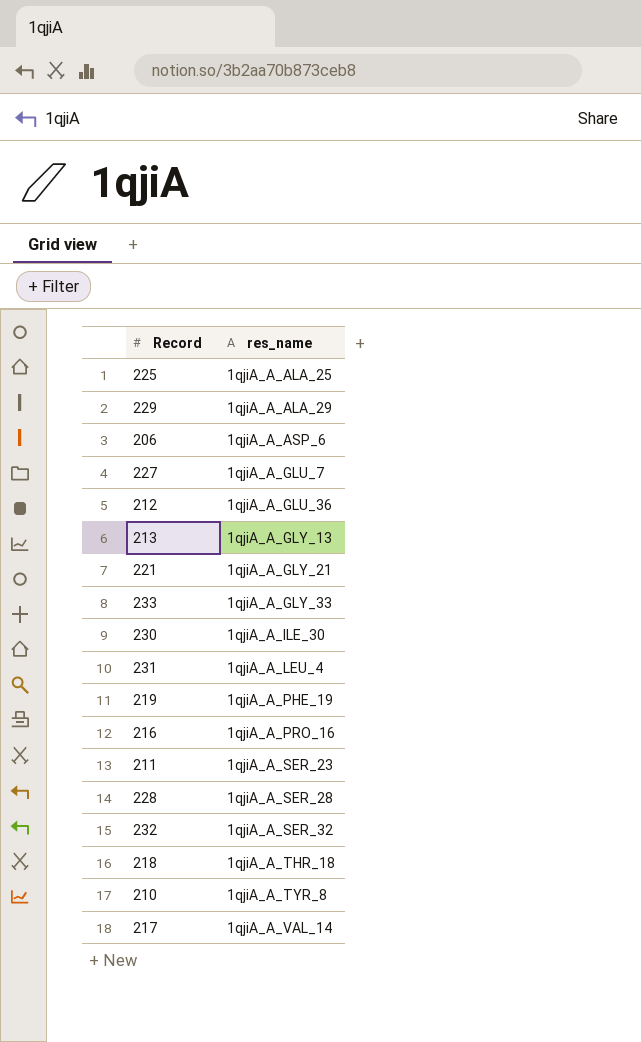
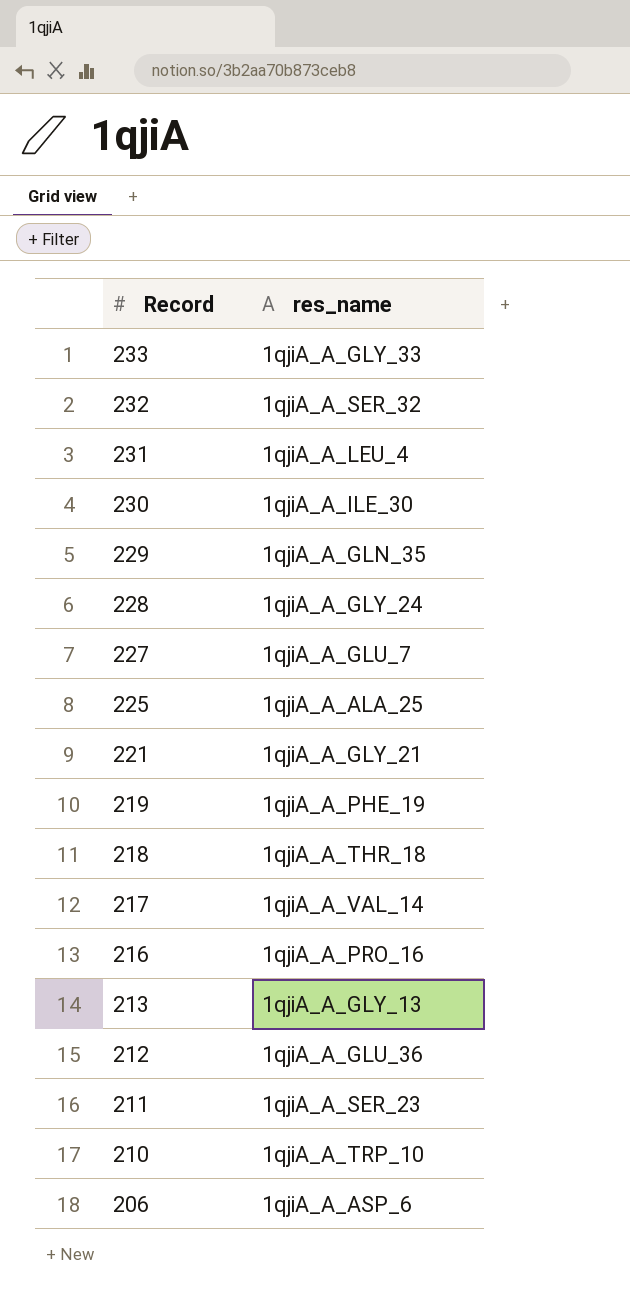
row order: res_name ascending -> Record descending
229 | res_name: 1qjiA_A_ALA_29 -> 1qjiA_A_GLN_35
228 | res_name: 1qjiA_A_SER_28 -> 1qjiA_A_GLY_24
210 | res_name: 1qjiA_A_TYR_8 -> 1qjiA_A_TRP_10

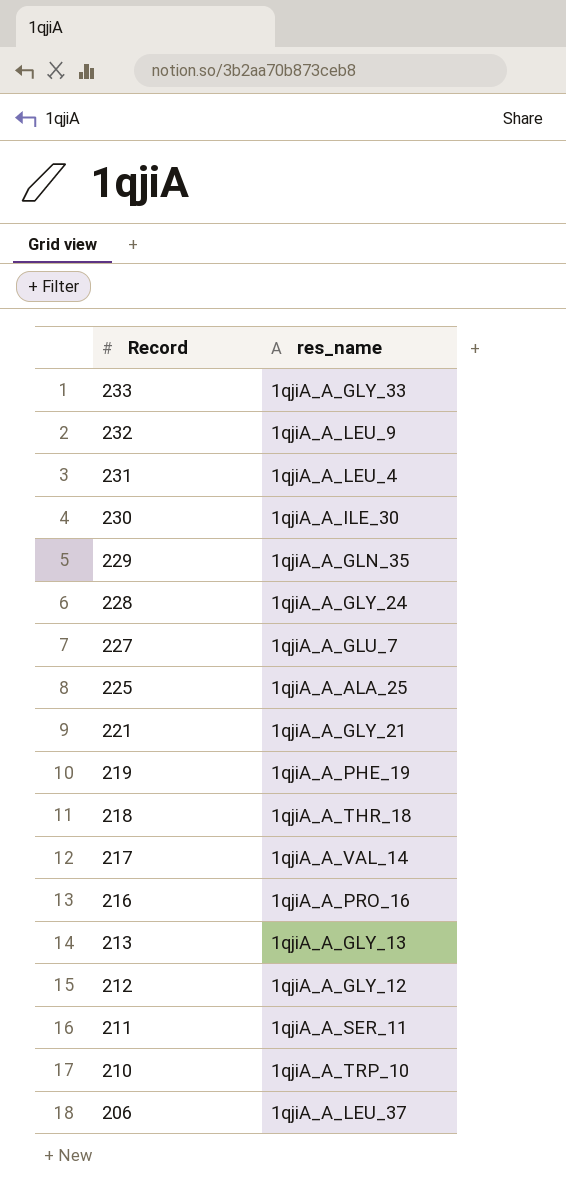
232 | res_name: 1qjiA_A_SER_32 -> 1qjiA_A_LEU_9
212 | res_name: 1qjiA_A_GLU_36 -> 1qjiA_A_GLY_12
211 | res_name: 1qjiA_A_SER_23 -> 1qjiA_A_SER_11
206 | res_name: 1qjiA_A_ASP_6 -> 1qjiA_A_LEU_37

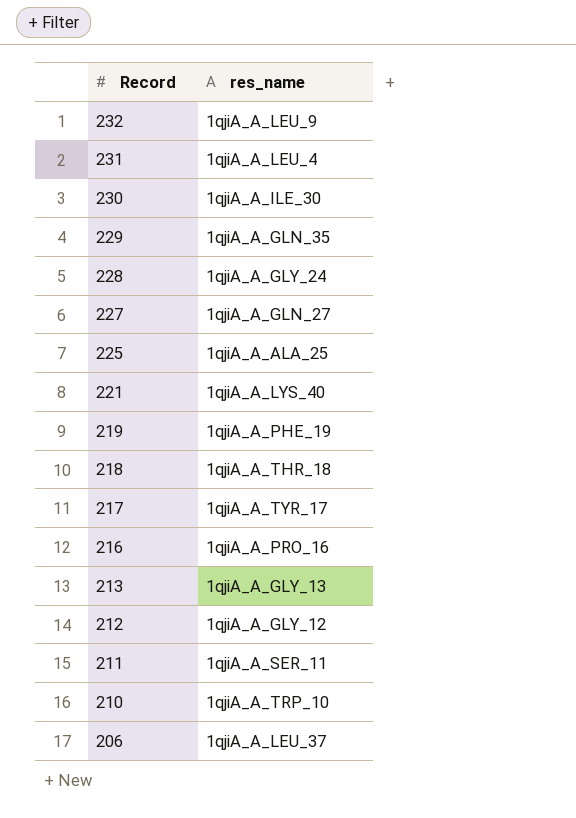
row 233: 1qjiA_A_GLY_33 -> none
227 | res_name: 1qjiA_A_GLU_7 -> 1qjiA_A_GLN_27
221 | res_name: 1qjiA_A_GLY_21 -> 1qjiA_A_LYS_40
217 | res_name: 1qjiA_A_VAL_14 -> 1qjiA_A_TYR_17

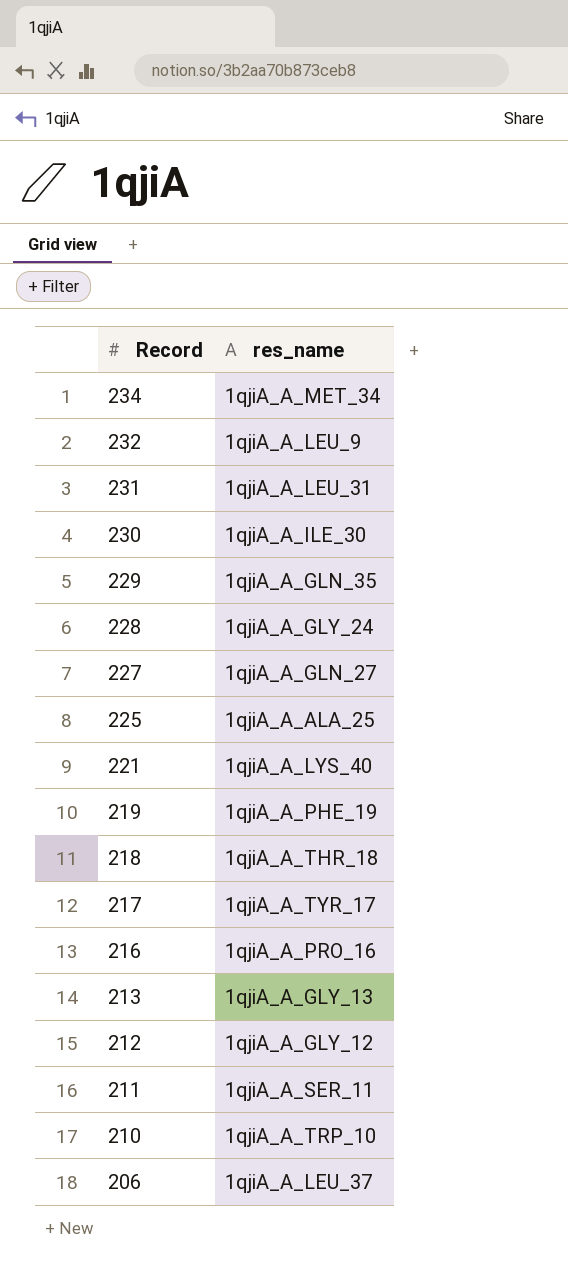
row 234: none -> 1qjiA_A_MET_34
231 | res_name: 1qjiA_A_LEU_4 -> 1qjiA_A_LEU_31

